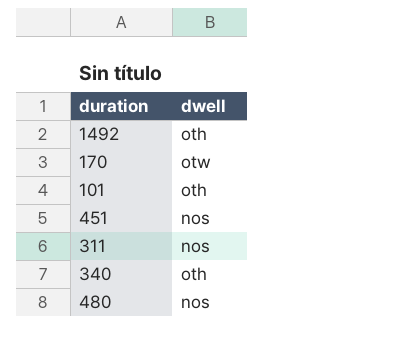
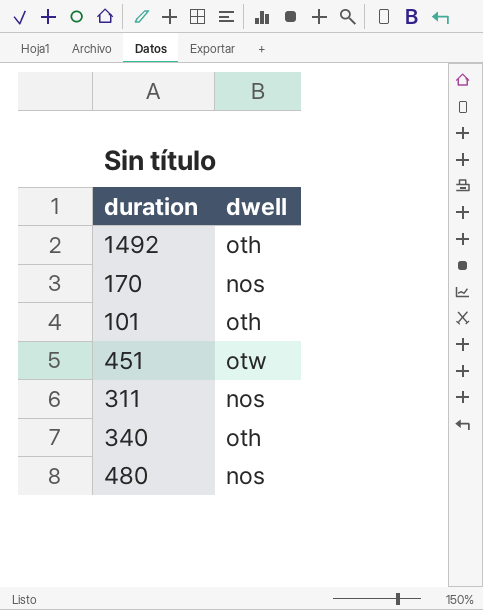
170 | dwell: otw -> nos
451 | dwell: nos -> otw

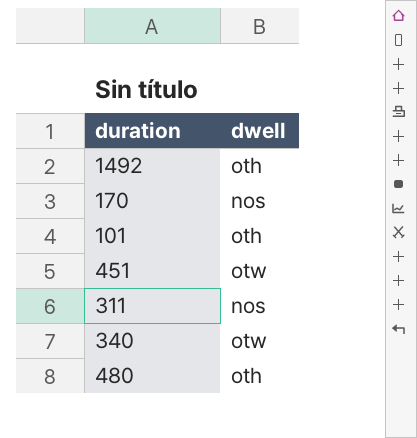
340 | dwell: oth -> otw
480 | dwell: nos -> oth

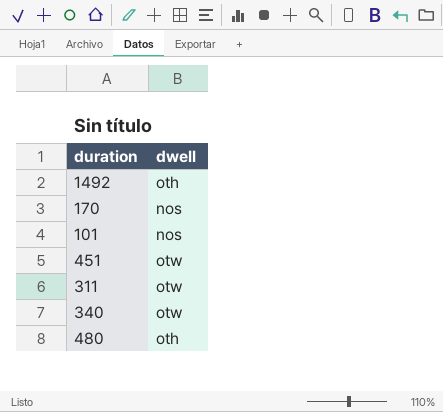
101 | dwell: oth -> nos
311 | dwell: nos -> otw

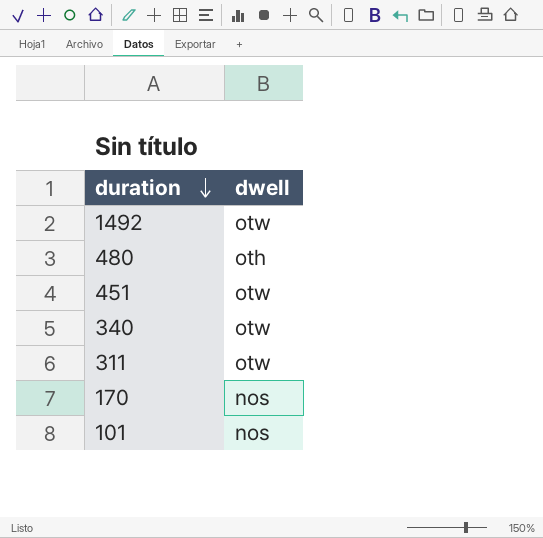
row order: none -> duration descending
1492 | dwell: oth -> otw

